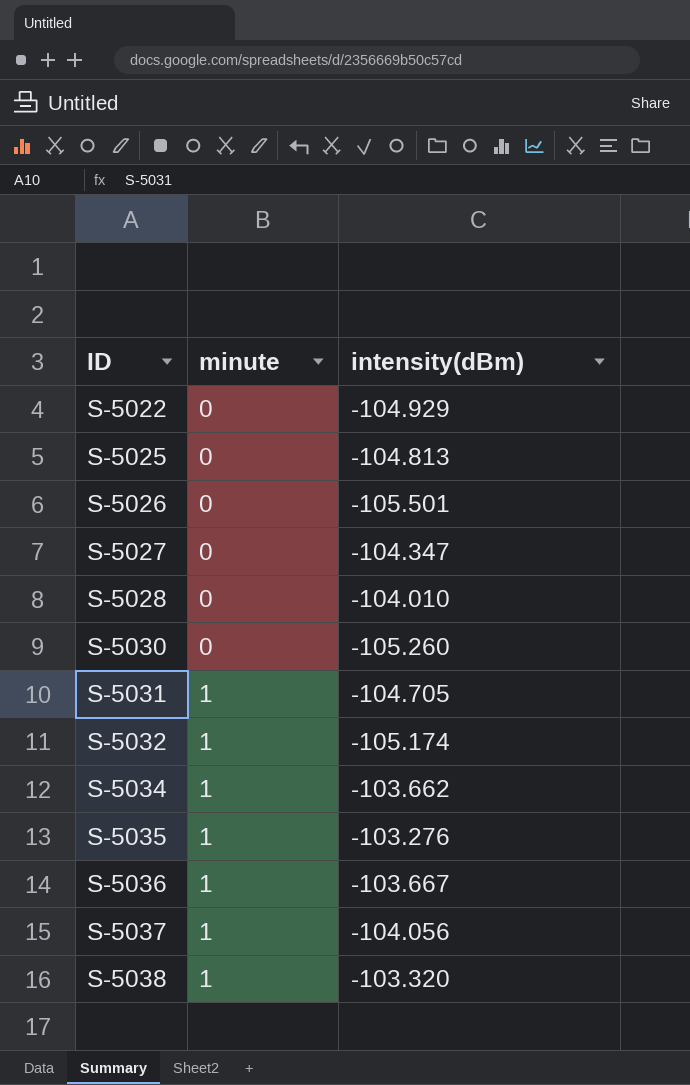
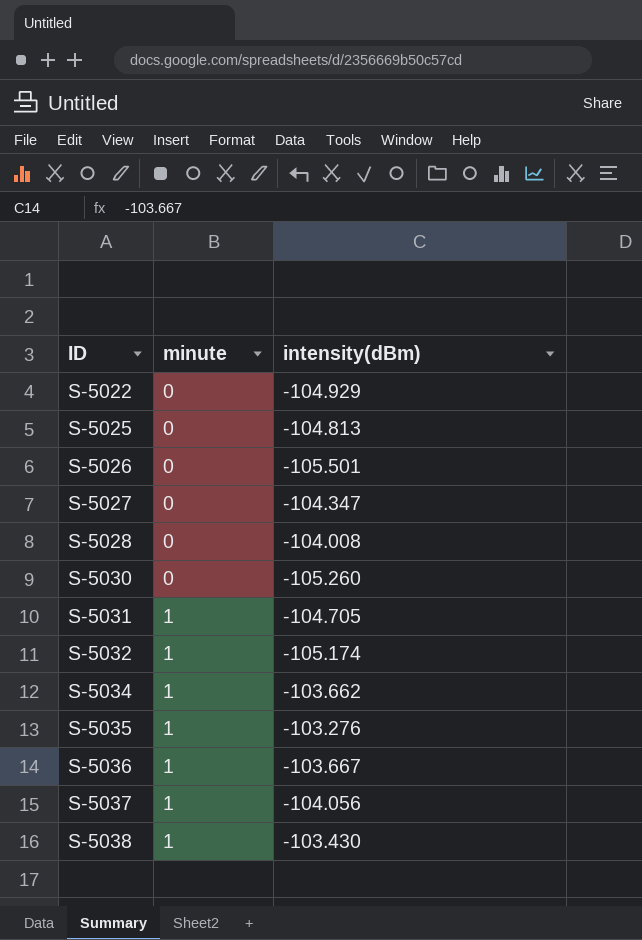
S-5028 | intensity(dBm): -104.010 -> -104.008
S-5038 | intensity(dBm): -103.320 -> -103.430

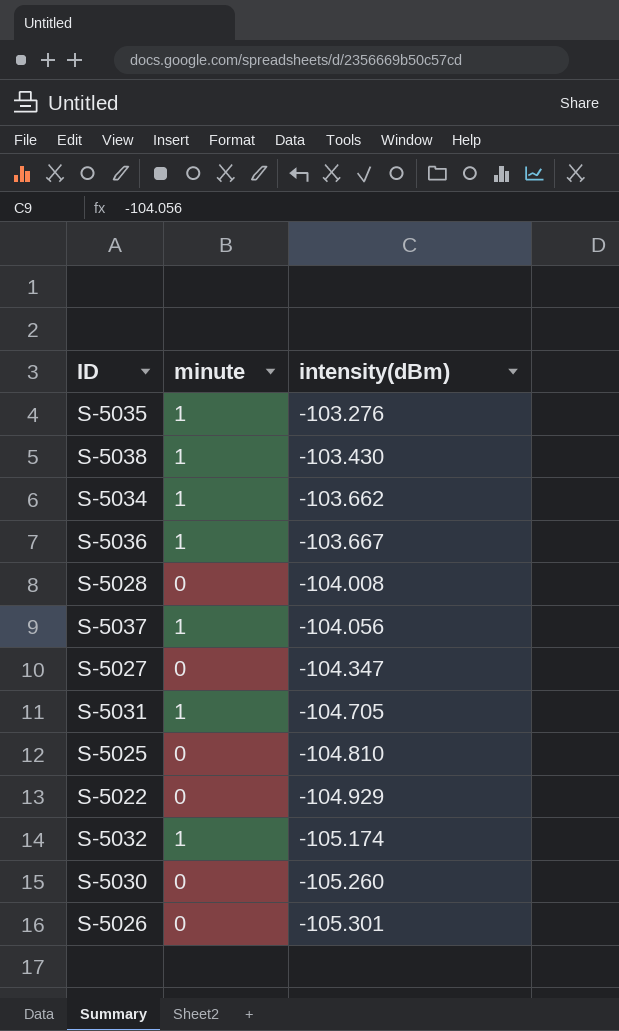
row order: ID ascending -> intensity(dBm) descending
S-5025 | intensity(dBm): -104.813 -> -104.810
S-5026 | intensity(dBm): -105.501 -> -105.301

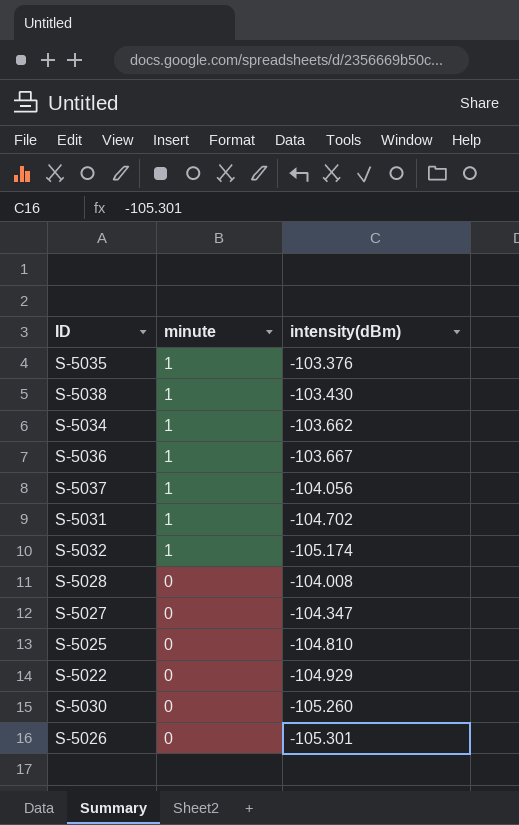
row order: intensity(dBm) descending -> minute descending
S-5035 | intensity(dBm): -103.276 -> -103.376
S-5031 | intensity(dBm): -104.705 -> -104.702

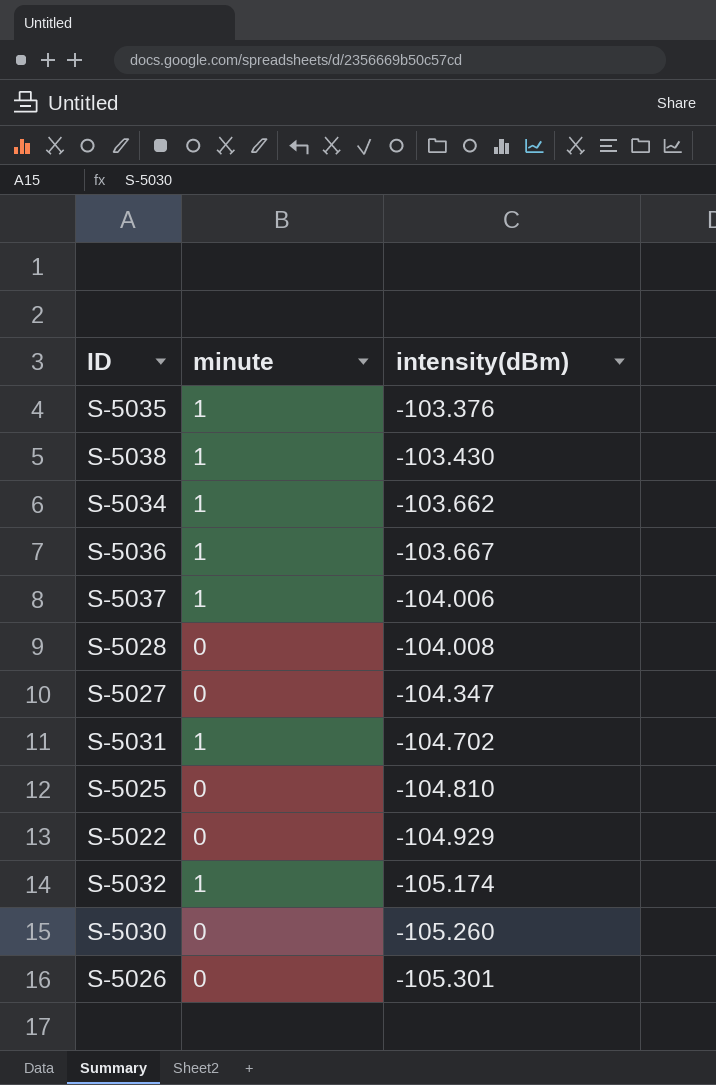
row order: minute descending -> intensity(dBm) descending
S-5037 | intensity(dBm): -104.056 -> -104.006

